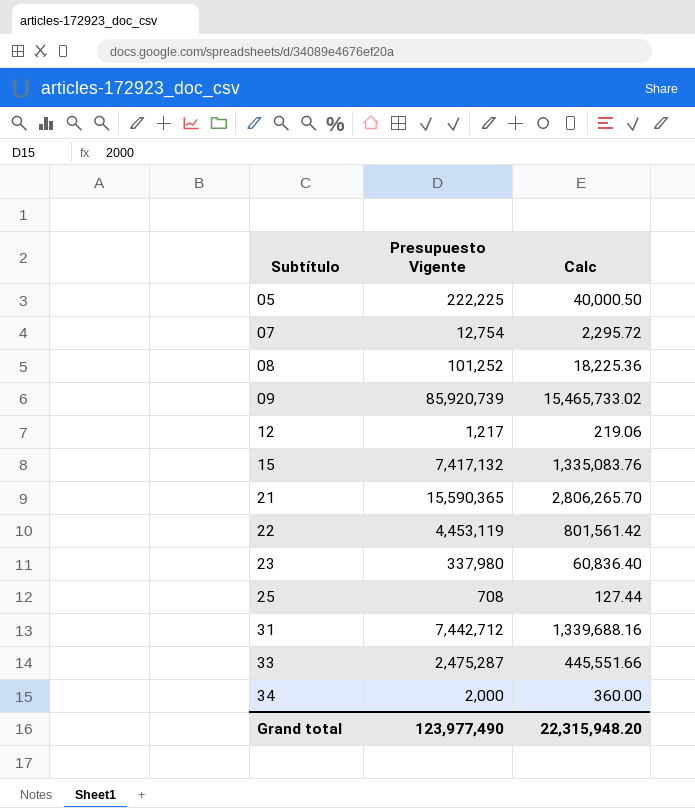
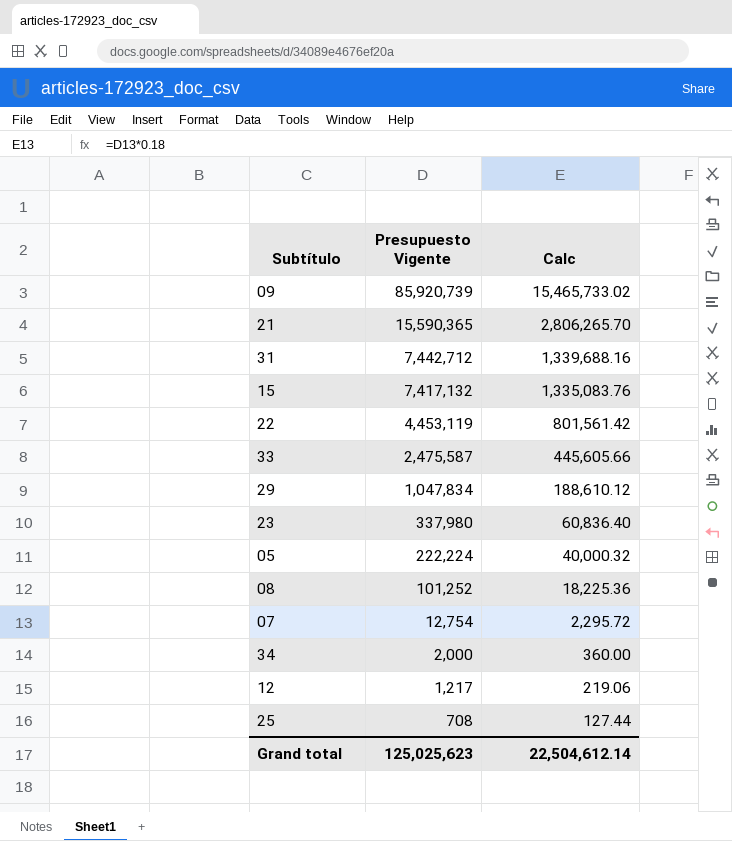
row order: Subtítulo ascending -> Presupuesto Vigente descending
33 | Presupuesto Vigente: 2,475,287 -> 2,475,587
33 | Calc: 445,551.66 -> 445,605.66
row 29: none -> 1,047,834 | 188,610.12
05 | Presupuesto Vigente: 222,225 -> 222,224
05 | Calc: 40,000.50 -> 40,000.32
Grand total | Presupuesto Vigente: 123,977,490 -> 125,025,623
Grand total | Calc: 22,315,948.20 -> 22,504,612.14

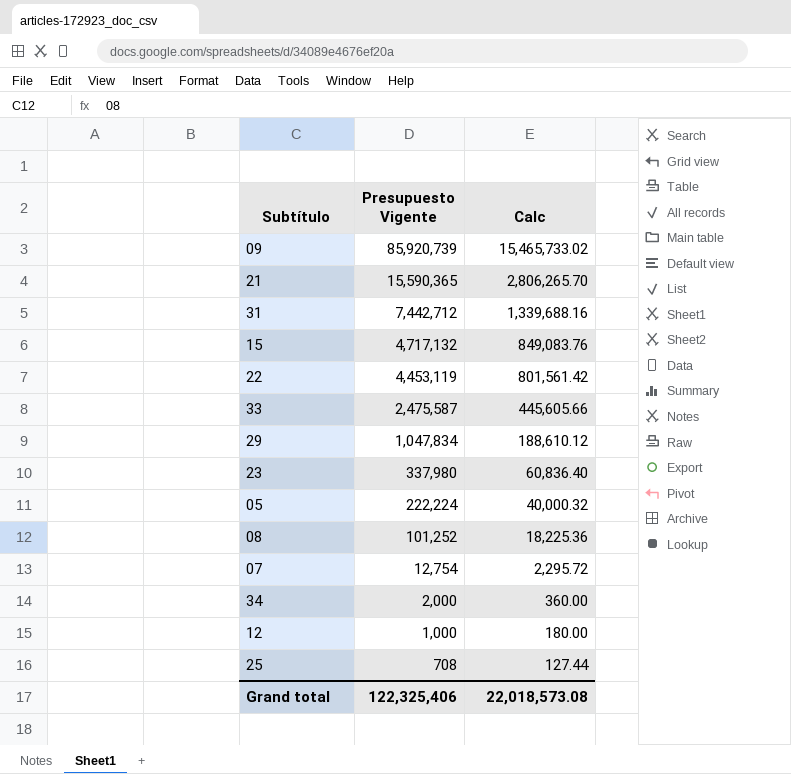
15 | Presupuesto Vigente: 7,417,132 -> 4,717,132
15 | Calc: 1,335,083.76 -> 849,083.76
12 | Presupuesto Vigente: 1,217 -> 1,000
12 | Calc: 219.06 -> 180.00
Grand total | Presupuesto Vigente: 125,025,623 -> 122,325,406
Grand total | Calc: 22,504,612.14 -> 22,018,573.08

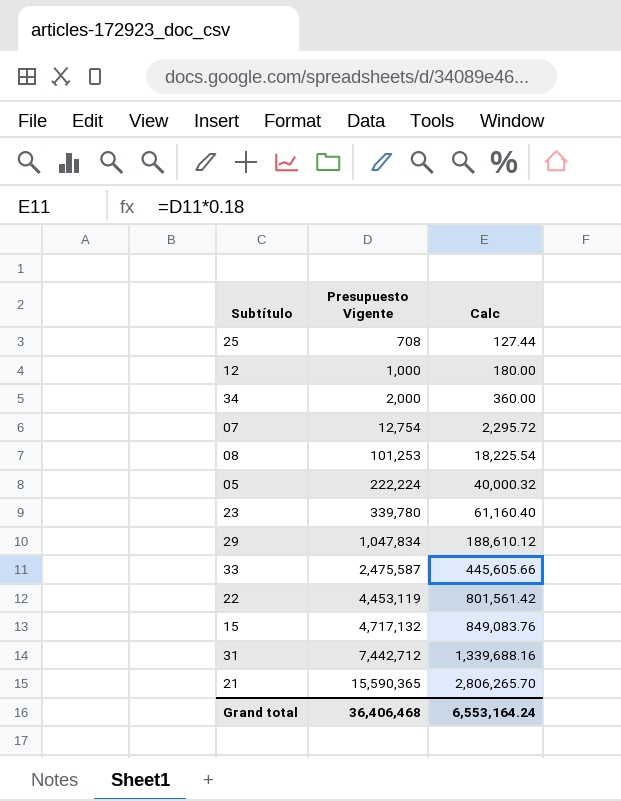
row order: Presupuesto Vigente descending -> Presupuesto Vigente ascending
row 09: 85,920,739 | 15,465,733.02 -> none
08 | Presupuesto Vigente: 101,252 -> 101,253
08 | Calc: 18,225.36 -> 18,225.54
23 | Presupuesto Vigente: 337,980 -> 339,780
23 | Calc: 60,836.40 -> 61,160.40
Grand total | Presupuesto Vigente: 122,325,406 -> 36,406,468
Grand total | Calc: 22,018,573.08 -> 6,553,164.24

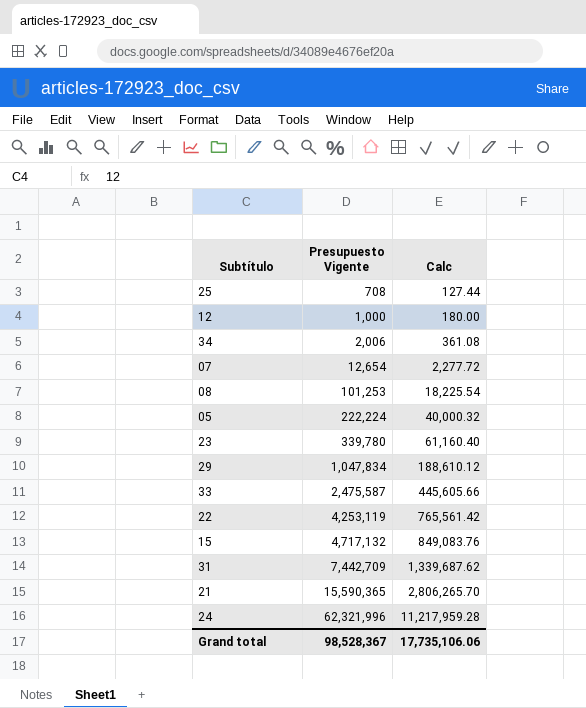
34 | Presupuesto Vigente: 2,000 -> 2,006
34 | Calc: 360.00 -> 361.08
07 | Presupuesto Vigente: 12,754 -> 12,654
07 | Calc: 2,295.72 -> 2,277.72
22 | Presupuesto Vigente: 4,453,119 -> 4,253,119
22 | Calc: 801,561.42 -> 765,561.42
31 | Presupuesto Vigente: 7,442,712 -> 7,442,709
31 | Calc: 1,339,688.16 -> 1,339,687.62
row 24: none -> 62,321,996 | 11,217,959.28
Grand total | Presupuesto Vigente: 36,406,468 -> 98,528,367
Grand total | Calc: 6,553,164.24 -> 17,735,106.06

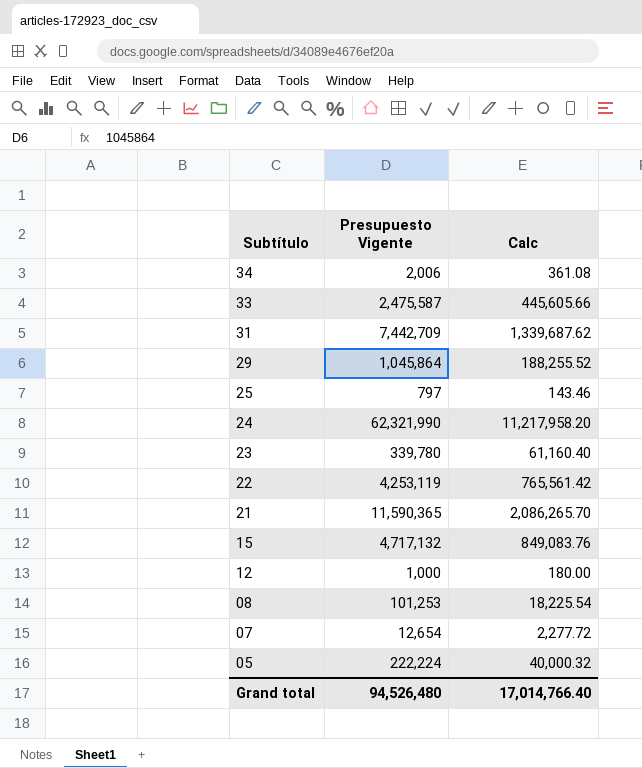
row order: Presupuesto Vigente ascending -> Subtítulo descending
29 | Presupuesto Vigente: 1,047,834 -> 1,045,864
29 | Calc: 188,610.12 -> 188,255.52
25 | Presupuesto Vigente: 708 -> 797
25 | Calc: 127.44 -> 143.46
24 | Presupuesto Vigente: 62,321,996 -> 62,321,990
24 | Calc: 11,217,959.28 -> 11,217,958.20
21 | Presupuesto Vigente: 15,590,365 -> 11,590,365
21 | Calc: 2,806,265.70 -> 2,086,265.70
Grand total | Presupuesto Vigente: 98,528,367 -> 94,526,480
Grand total | Calc: 17,735,106.06 -> 17,014,766.40

